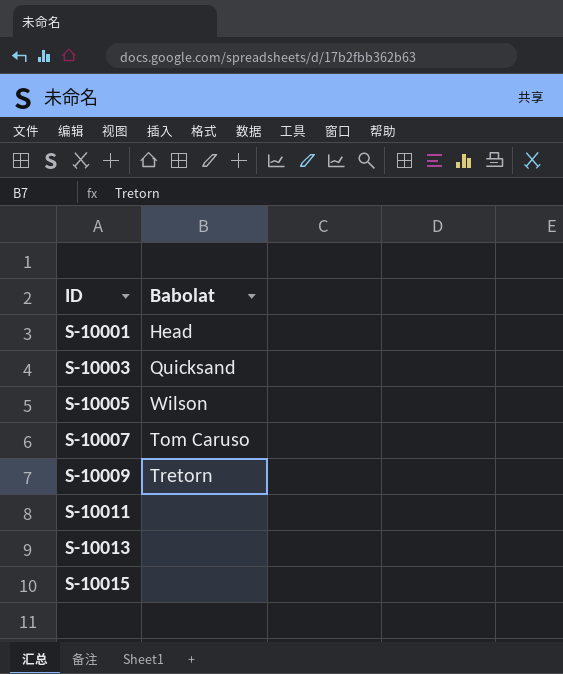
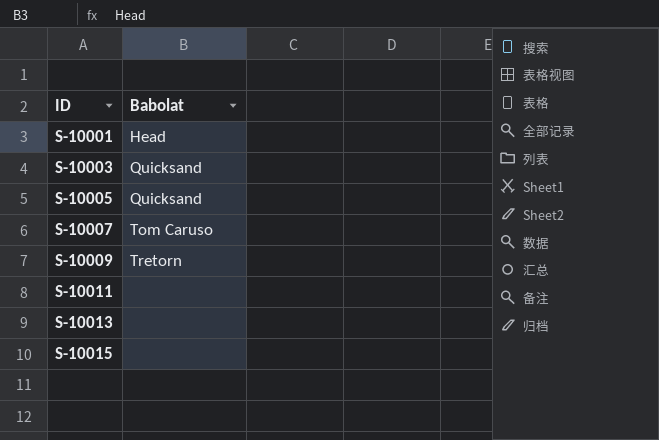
S-10005 | Babolat: Wilson -> Quicksand

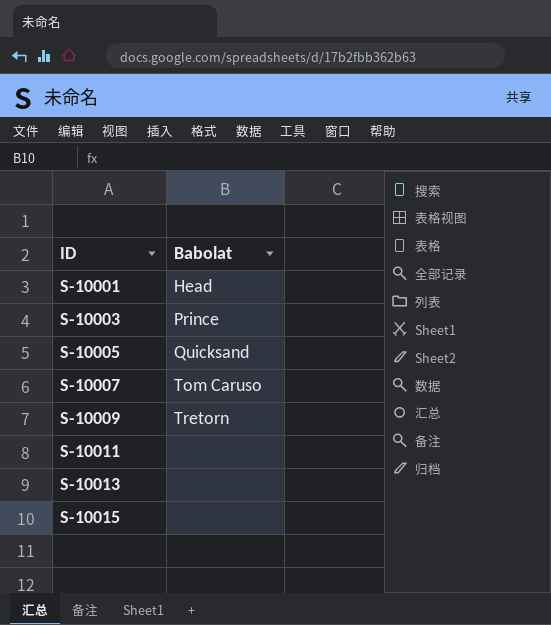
S-10003 | Babolat: Quicksand -> Prince

